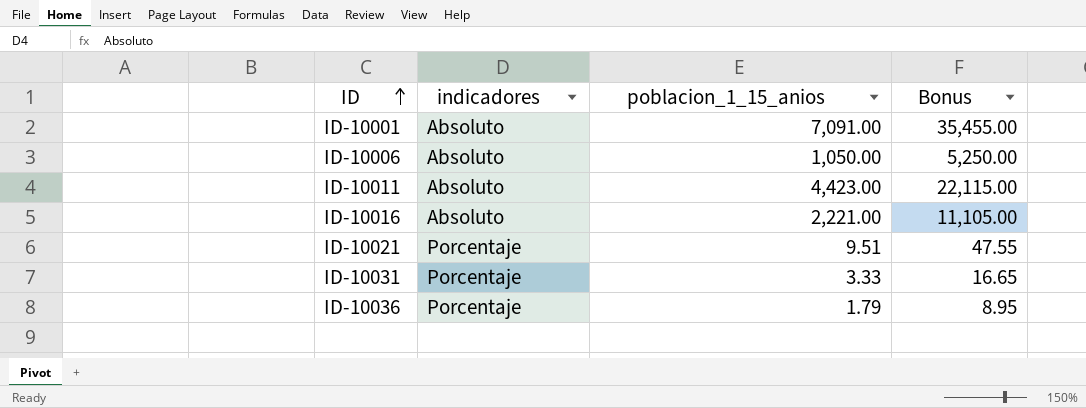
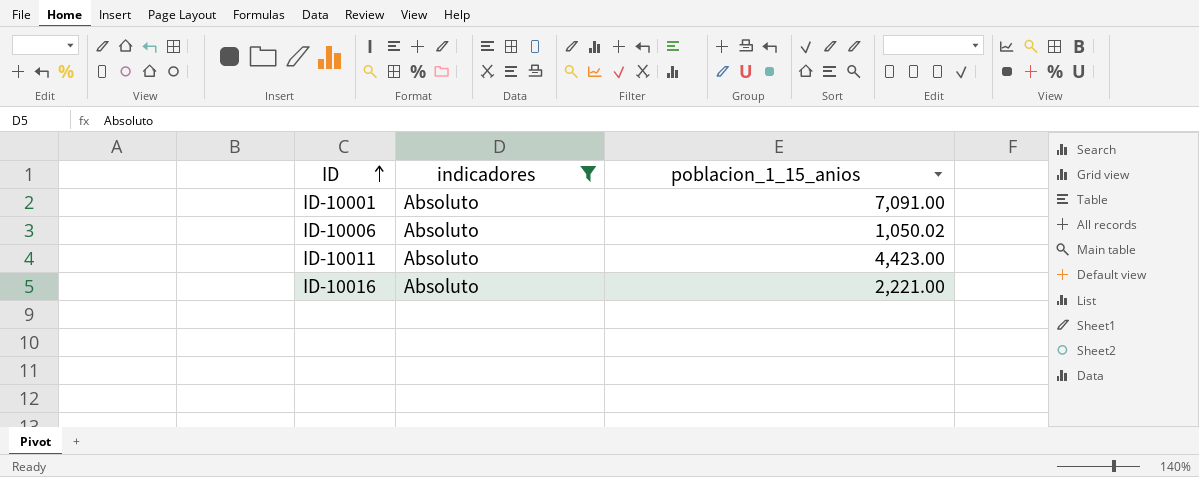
filter: none -> indicadores = Absoluto
column Bonus | formula: [poblacion_1_15_anios] * 5 -> none
ID-10006 | poblacion_1_15_anios: 1,050.00 -> 1,050.02

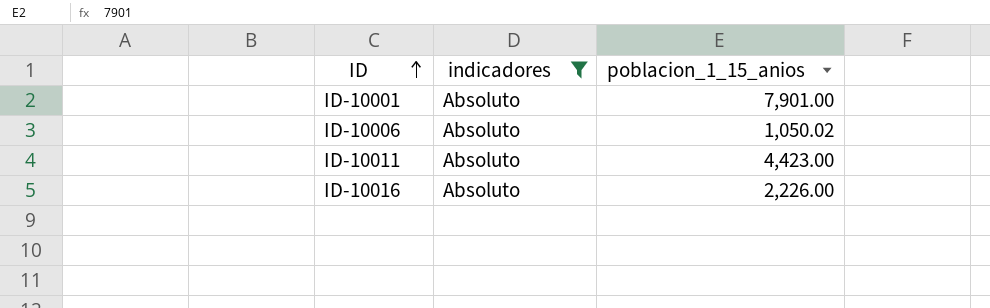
ID-10001 | poblacion_1_15_anios: 7,091.00 -> 7,901.00
ID-10016 | poblacion_1_15_anios: 2,221.00 -> 2,226.00

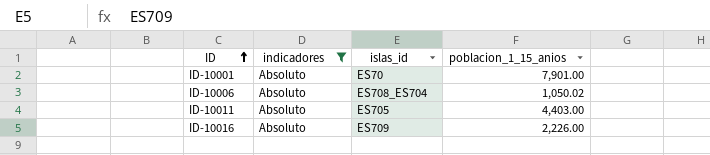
column islas_id | position: none -> 3
ID-10011 | poblacion_1_15_anios: 4,423.00 -> 4,403.00

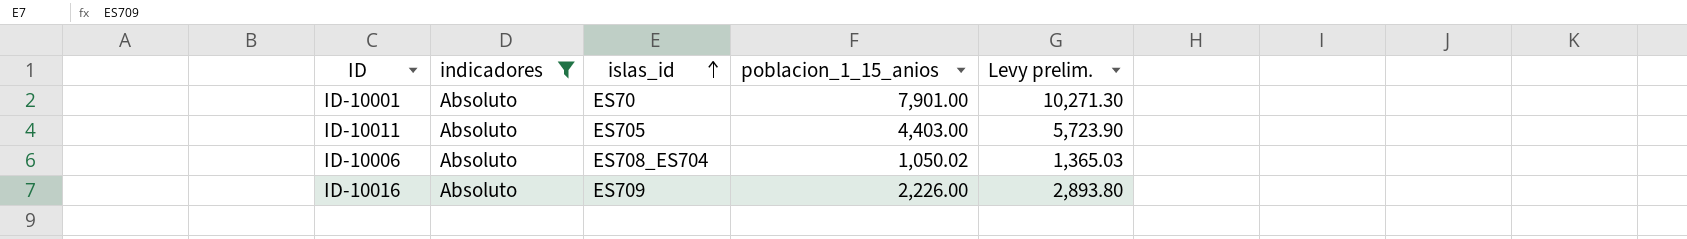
row order: ID ascending -> islas_id ascending
column Levy prelim. | formula: none -> [poblacion_1_15_anios] * 1.3

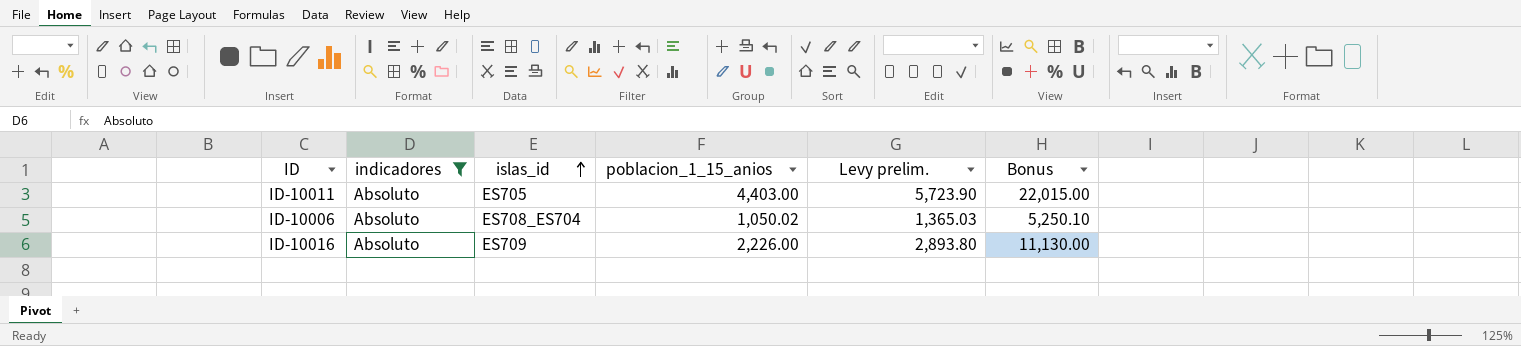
column Bonus | formula: none -> [poblacion_1_15_anios] * 5
row ID-10001: Absoluto | ES70 | 7,901.00 | 10,271.30 -> none

